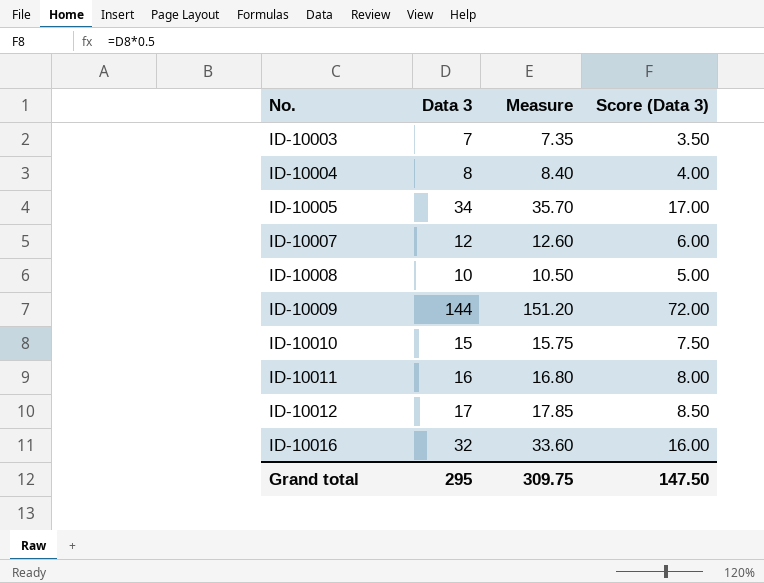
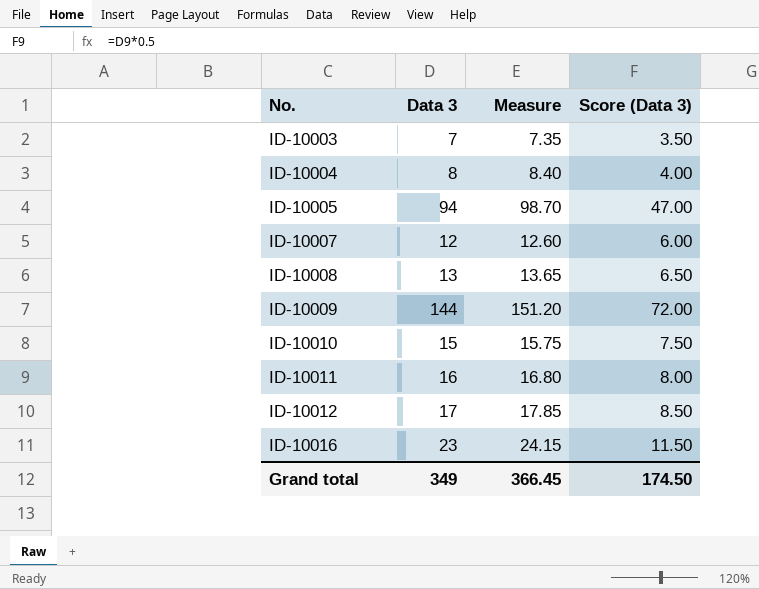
ID-10005 | Data 3: 34 -> 94
ID-10005 | Measure: 35.70 -> 98.70
ID-10005 | Score (Data 3): 17.00 -> 47.00
ID-10008 | Data 3: 10 -> 13
ID-10008 | Measure: 10.50 -> 13.65
ID-10008 | Score (Data 3): 5.00 -> 6.50
ID-10016 | Data 3: 32 -> 23
ID-10016 | Measure: 33.60 -> 24.15
ID-10016 | Score (Data 3): 16.00 -> 11.50
Grand total | Data 3: 295 -> 349
Grand total | Measure: 309.75 -> 366.45
Grand total | Score (Data 3): 147.50 -> 174.50

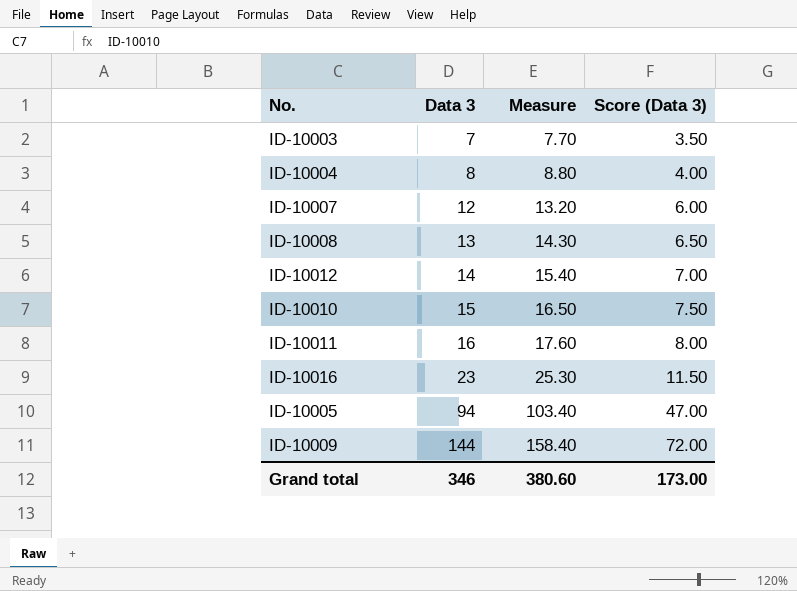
row order: No. ascending -> Data 3 ascending
column Measure | formula: [Data 3] * 1.05 -> [Data 3] * 1.1
ID-10012 | Data 3: 17 -> 14
ID-10012 | Score (Data 3): 8.50 -> 7.00
Grand total | Data 3: 349 -> 346
Grand total | Measure: 366.45 -> 380.60
Grand total | Score (Data 3): 174.50 -> 173.00

